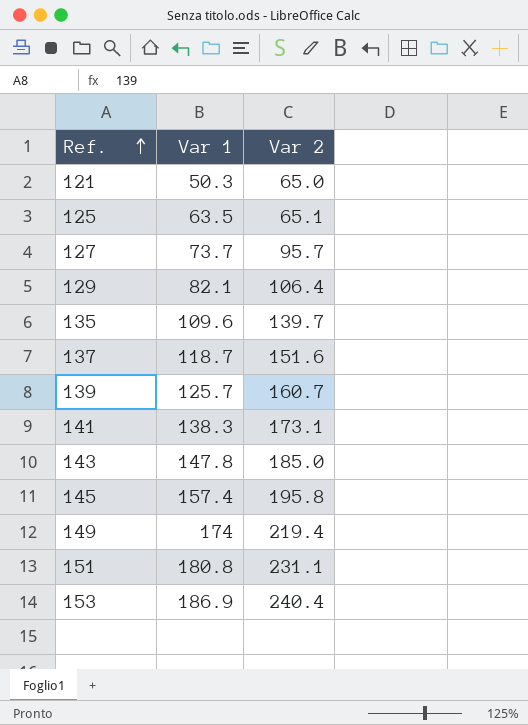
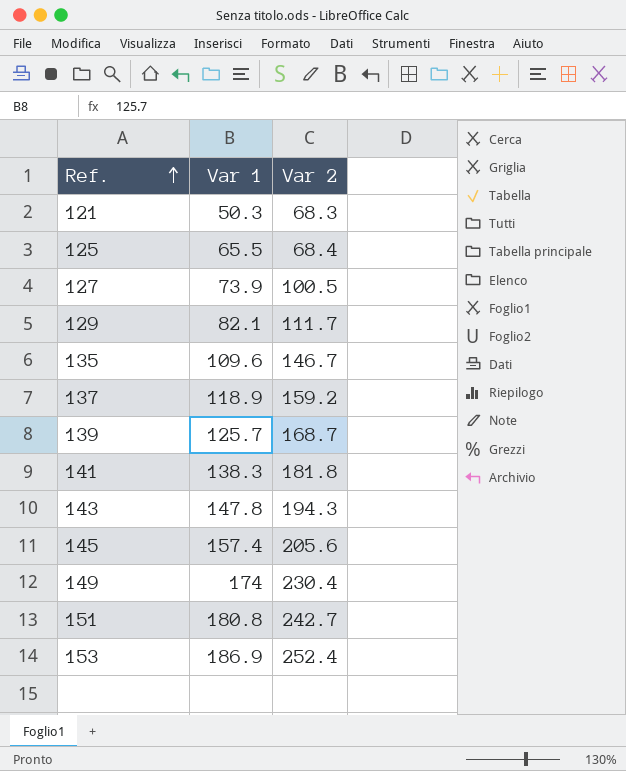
121 | Var 2: 65.0 -> 68.3
125 | Var 1: 63.5 -> 65.5
125 | Var 2: 65.1 -> 68.4
127 | Var 1: 73.7 -> 73.9
127 | Var 2: 95.7 -> 100.5
129 | Var 2: 106.4 -> 111.7
135 | Var 2: 139.7 -> 146.7
137 | Var 1: 118.7 -> 118.9
137 | Var 2: 151.6 -> 159.2
139 | Var 2: 160.7 -> 168.7
141 | Var 2: 173.1 -> 181.8
143 | Var 2: 185.0 -> 194.3
145 | Var 2: 195.8 -> 205.6
149 | Var 2: 219.4 -> 230.4
151 | Var 2: 231.1 -> 242.7
153 | Var 2: 240.4 -> 252.4

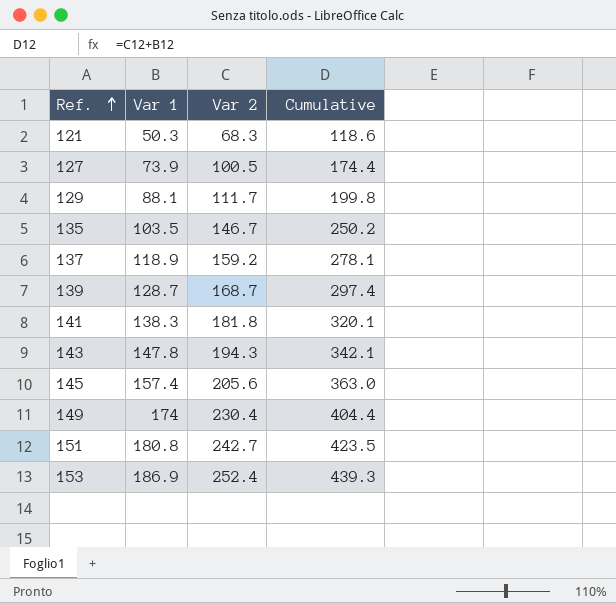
column Cumulative | formula: none -> [Var 1] + [Var 2]
row 125: 65.5 | 68.4 -> none
129 | Var 1: 82.1 -> 88.1
135 | Var 1: 109.6 -> 103.5
139 | Var 1: 125.7 -> 128.7

